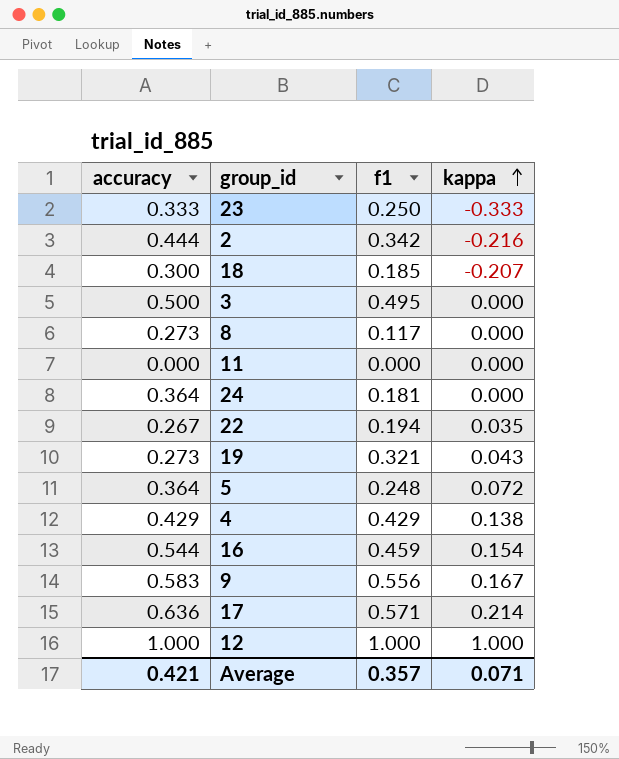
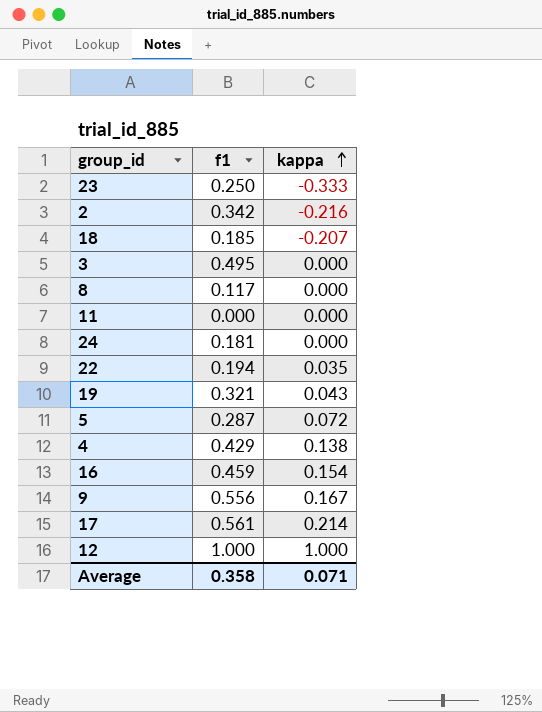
column accuracy | position: 1 -> none
5 | f1: 0.248 -> 0.287
17 | f1: 0.571 -> 0.561
Average | f1: 0.357 -> 0.358

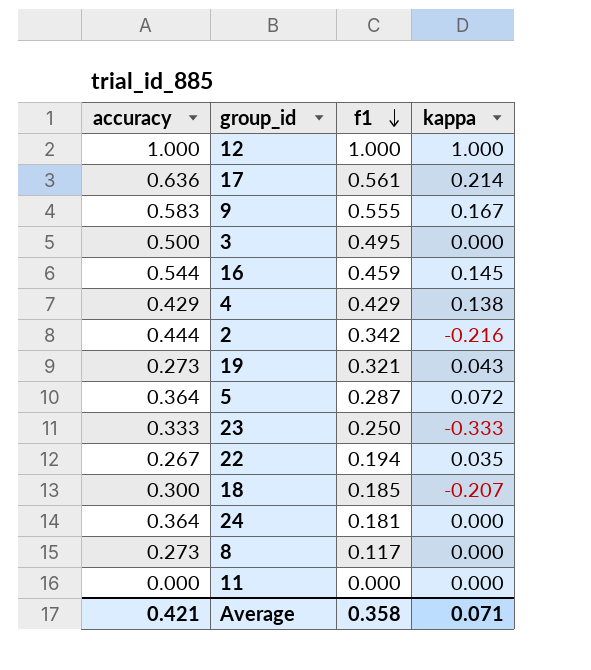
row order: kappa ascending -> f1 descending
column accuracy | position: none -> 1
9 | f1: 0.556 -> 0.555
16 | kappa: 0.154 -> 0.145

